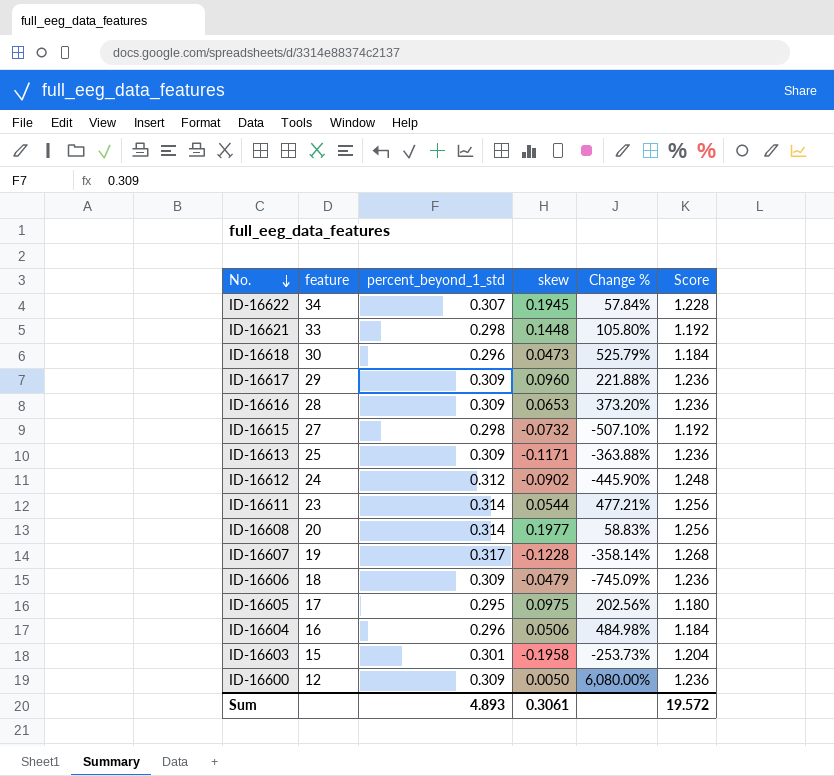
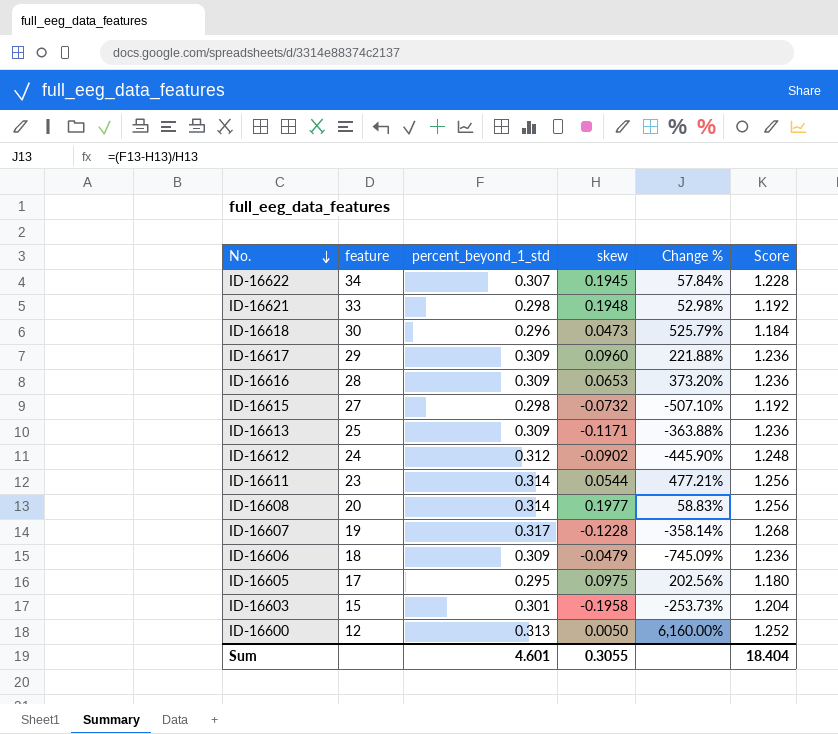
row ID-16604: 16 | 0.296 | 0.0506 | 484.98% | 1.184 -> none
ID-16621 | skew: 0.1448 -> 0.1948
ID-16621 | Change %: 105.80% -> 52.98%
ID-16600 | percent_beyond_1_std: 0.309 -> 0.313
ID-16600 | Change %: 6,080.00% -> 6,160.00%
ID-16600 | Score: 1.236 -> 1.252
Sum | percent_beyond_1_std: 4.893 -> 4.601
Sum | skew: 0.3061 -> 0.3055
Sum | Score: 19.572 -> 18.404

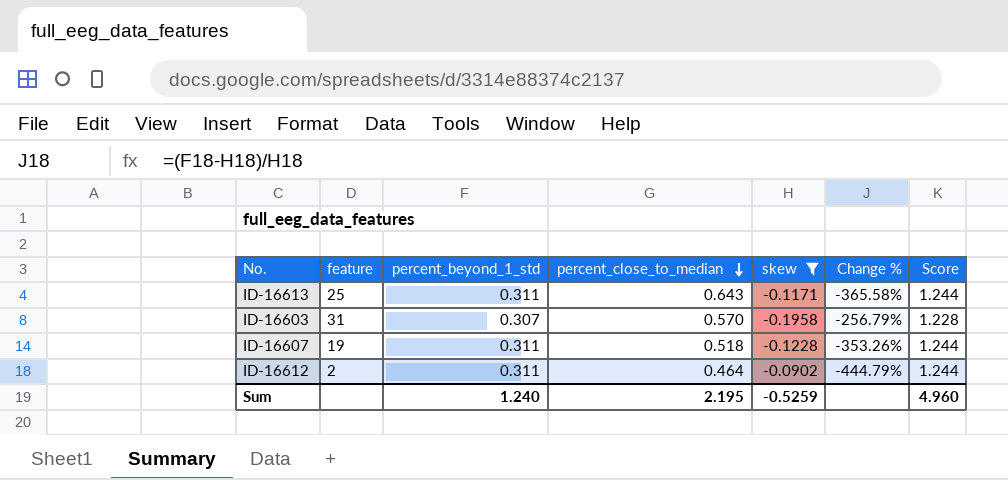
filter: none -> skew <= -0.0902
row order: No. descending -> percent_close_to_median descending
column percent_close_to_median | position: none -> 4
ID-16613 | percent_beyond_1_std: 0.309 -> 0.311
ID-16613 | Change %: -363.88% -> -365.58%
ID-16613 | Score: 1.236 -> 1.244
ID-16603 | feature: 15 -> 31
ID-16603 | percent_beyond_1_std: 0.301 -> 0.307
ID-16603 | Change %: -253.73% -> -256.79%
ID-16603 | Score: 1.204 -> 1.228
ID-16607 | percent_beyond_1_std: 0.317 -> 0.311
ID-16607 | Change %: -358.14% -> -353.26%
ID-16607 | Score: 1.268 -> 1.244
ID-16612 | feature: 24 -> 2
ID-16612 | percent_beyond_1_std: 0.312 -> 0.311
ID-16612 | Change %: -445.90% -> -444.79%
ID-16612 | Score: 1.248 -> 1.244
Sum | percent_beyond_1_std: 4.601 -> 1.240
Sum | skew: 0.3055 -> -0.5259
Sum | Score: 18.404 -> 4.960

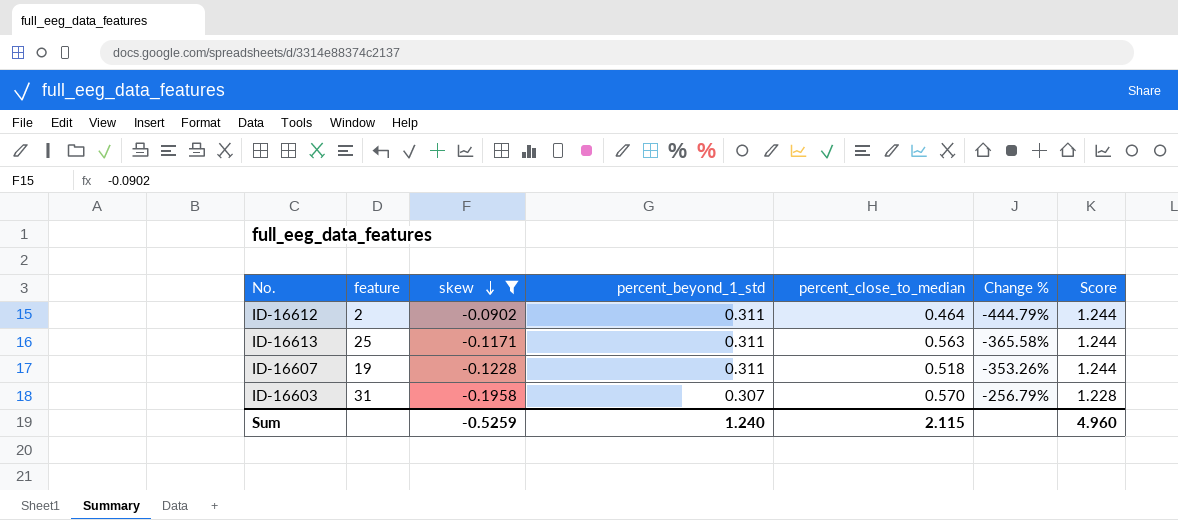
row order: percent_close_to_median descending -> skew descending
column skew | position: 5 -> 3
ID-16613 | percent_close_to_median: 0.643 -> 0.563
Sum | percent_close_to_median: 2.195 -> 2.115

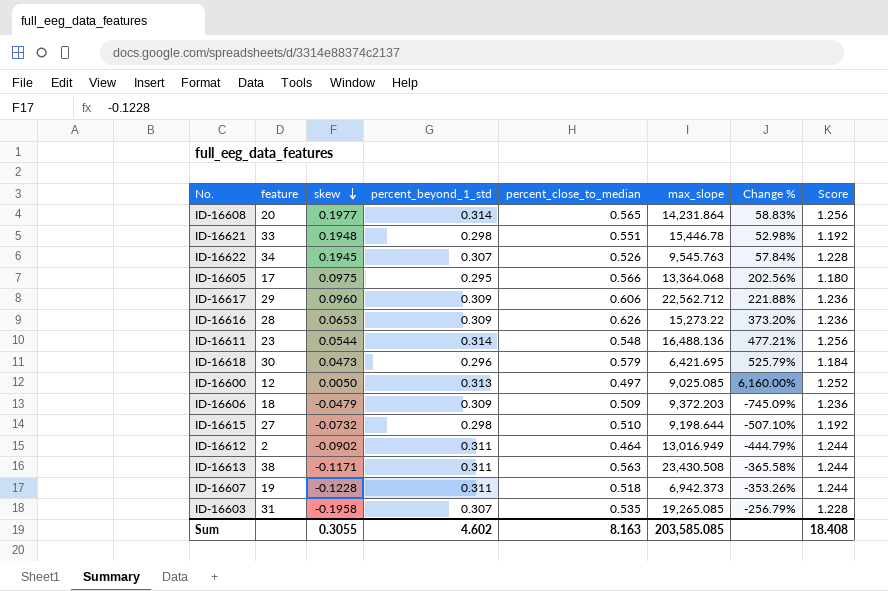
filter: skew <= -0.0902 -> none
column max_slope | position: none -> 6
ID-16613 | feature: 25 -> 38
ID-16603 | percent_close_to_median: 0.570 -> 0.535
Sum | skew: -0.5259 -> 0.3055
Sum | percent_beyond_1_std: 1.240 -> 4.602
Sum | percent_close_to_median: 2.115 -> 8.163
Sum | Score: 4.960 -> 18.408

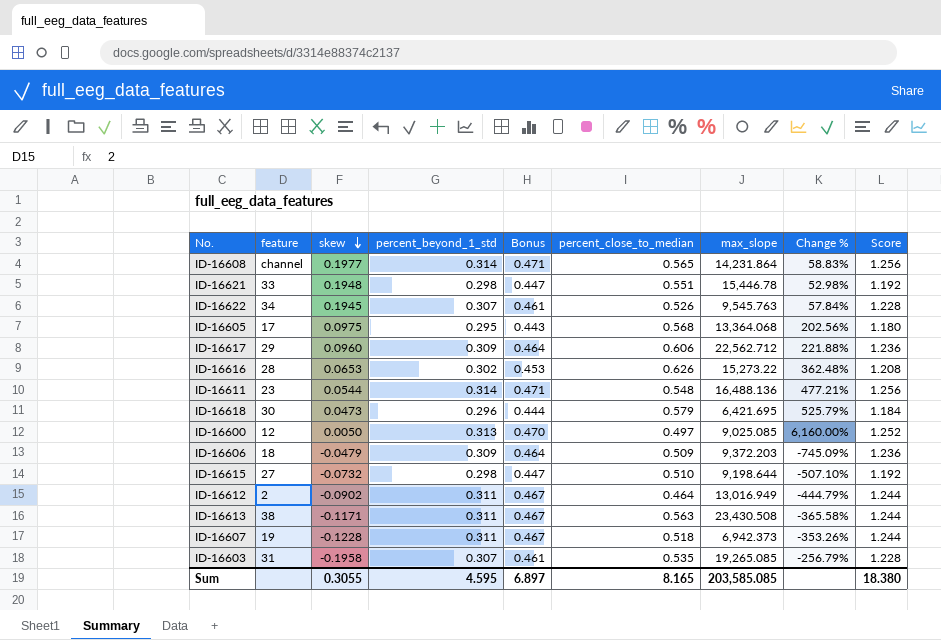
column Bonus | formula: none -> [percent_beyond_1_std] * 1.5
ID-16608 | feature: 20 -> channel
ID-16605 | percent_close_to_median: 0.566 -> 0.568
ID-16616 | percent_beyond_1_std: 0.309 -> 0.302
ID-16616 | Change %: 373.20% -> 362.48%
ID-16616 | Score: 1.236 -> 1.208
Sum | percent_beyond_1_std: 4.602 -> 4.595
Sum | percent_close_to_median: 8.163 -> 8.165
Sum | Score: 18.408 -> 18.380

